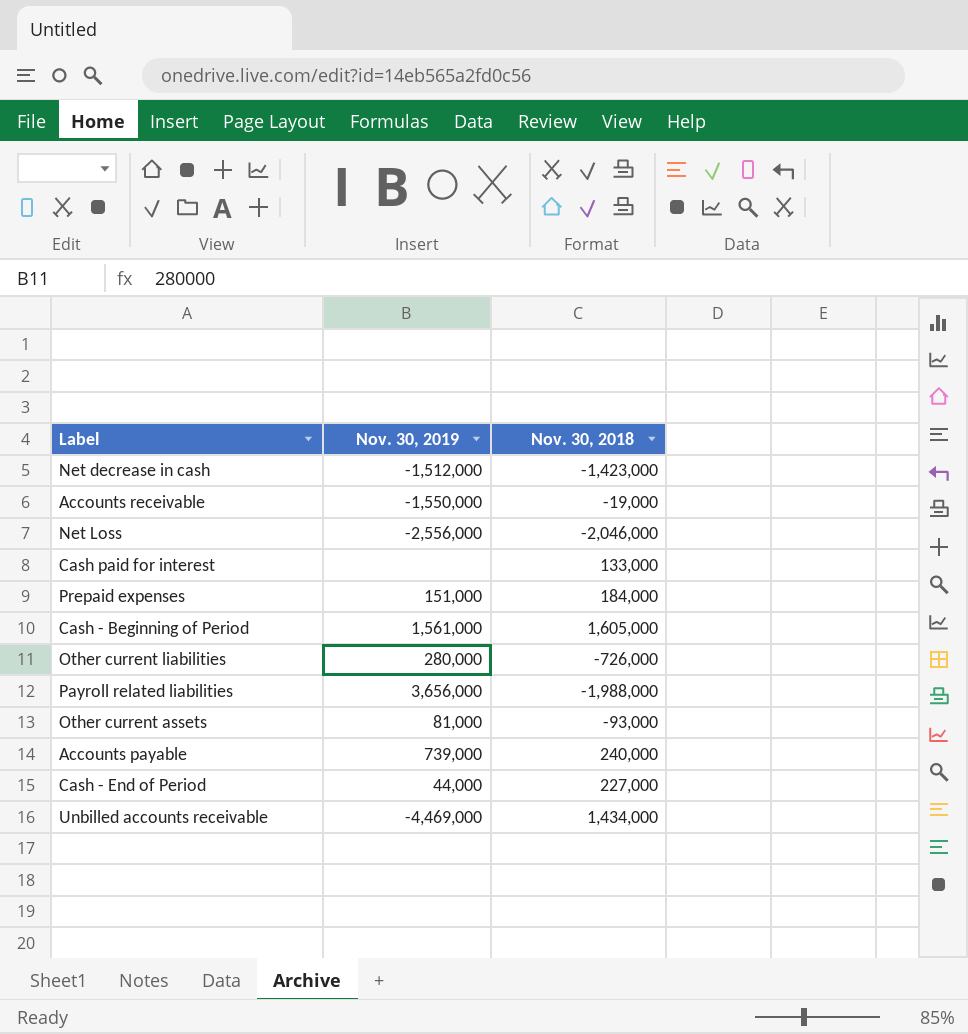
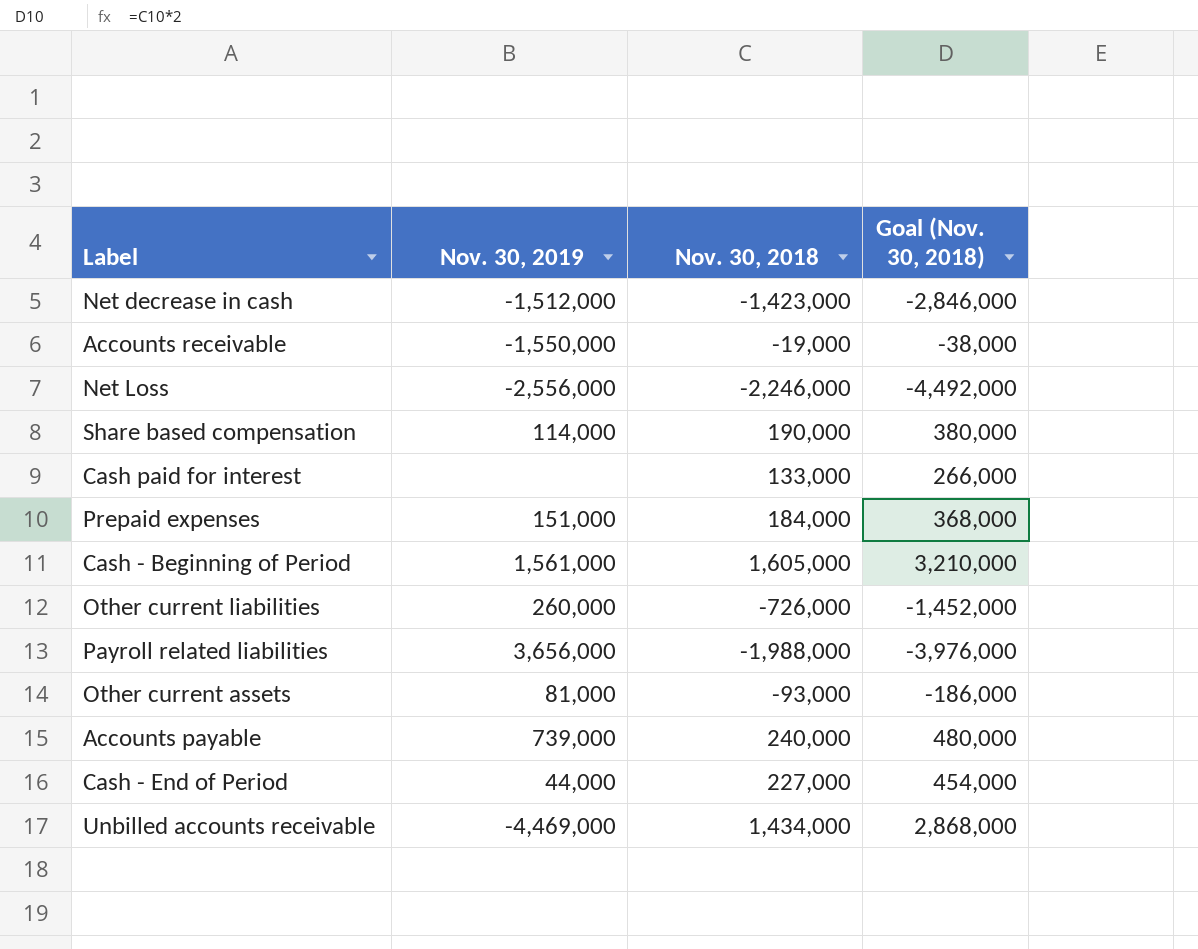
column Goal (Nov. 30, 2018) | formula: none -> [Nov. 30, 2018] * 2
Net Loss | Nov. 30, 2018: -2,046,000 -> -2,246,000
row Share based compensation: none -> 114,000 | 190,000 | 380,000
Other current liabilities | Nov. 30, 2019: 280,000 -> 260,000

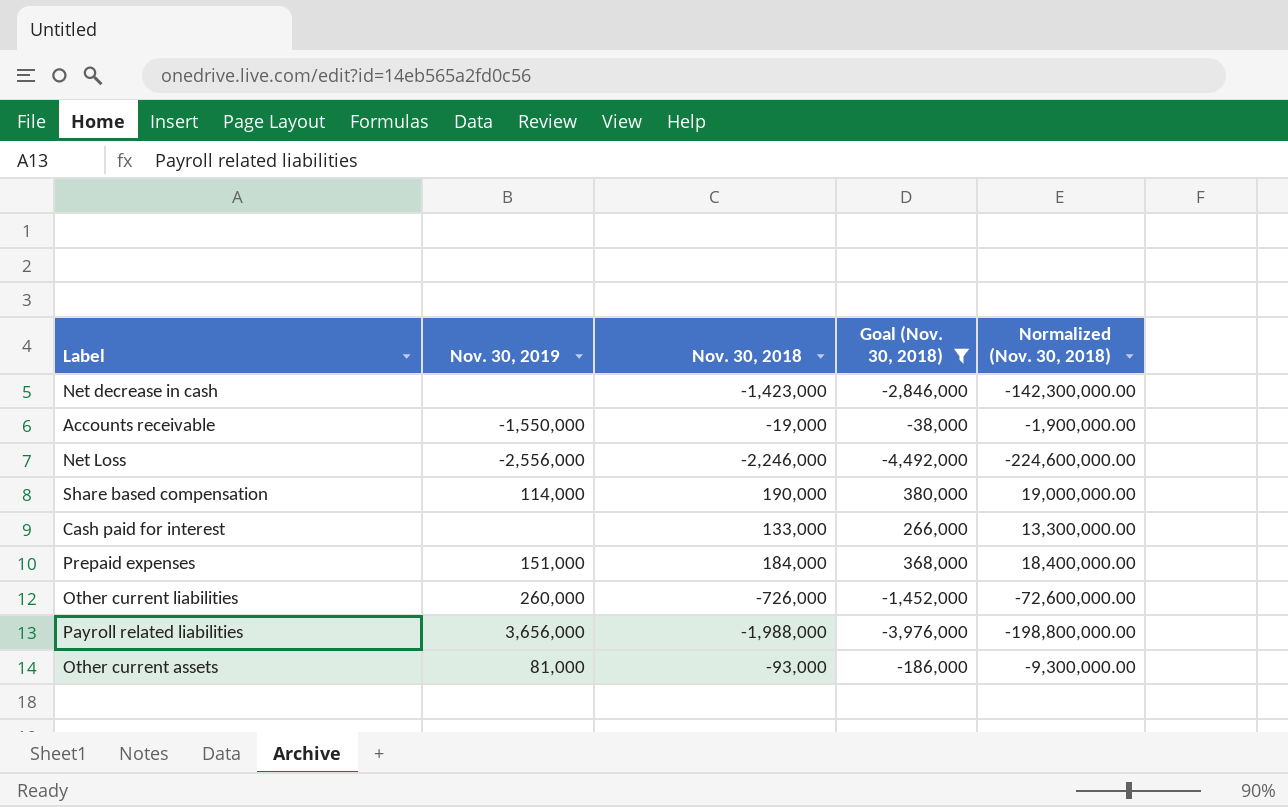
filter: none -> Goal (Nov. 30, 2018) <= 380,000
column Normalized (Nov. 30, 2018) | formula: none -> [Nov. 30, 2018] * 100
Net decrease in cash | Nov. 30, 2019: -1,512,000 -> none

